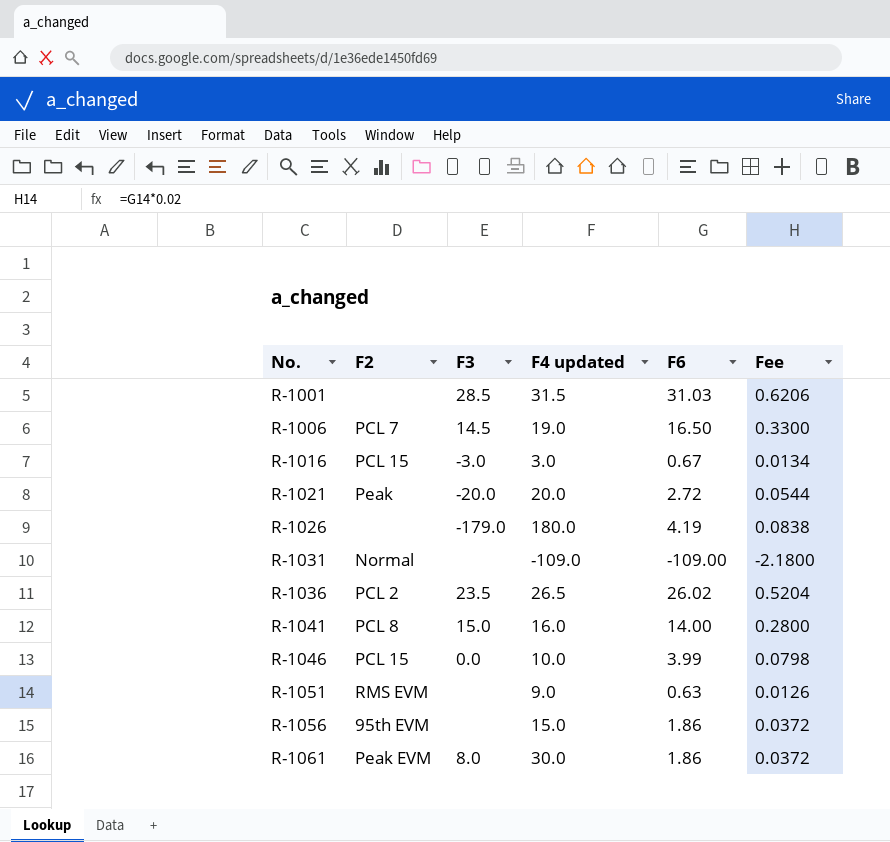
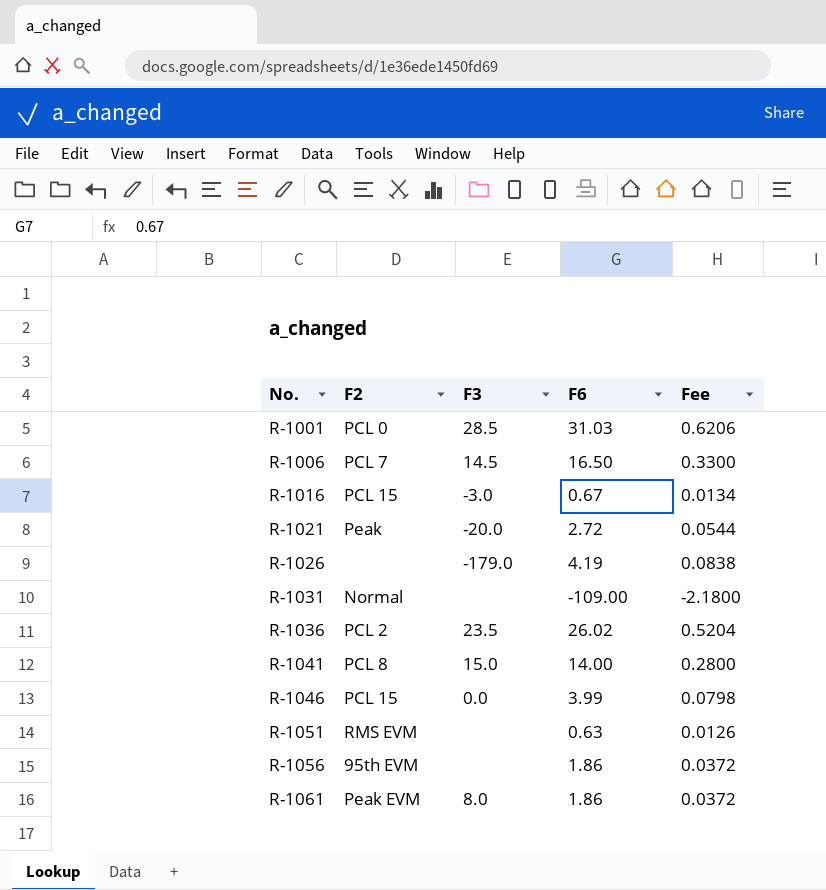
column F4 updated | position: 4 -> none
R-1001 | F2: none -> PCL 0

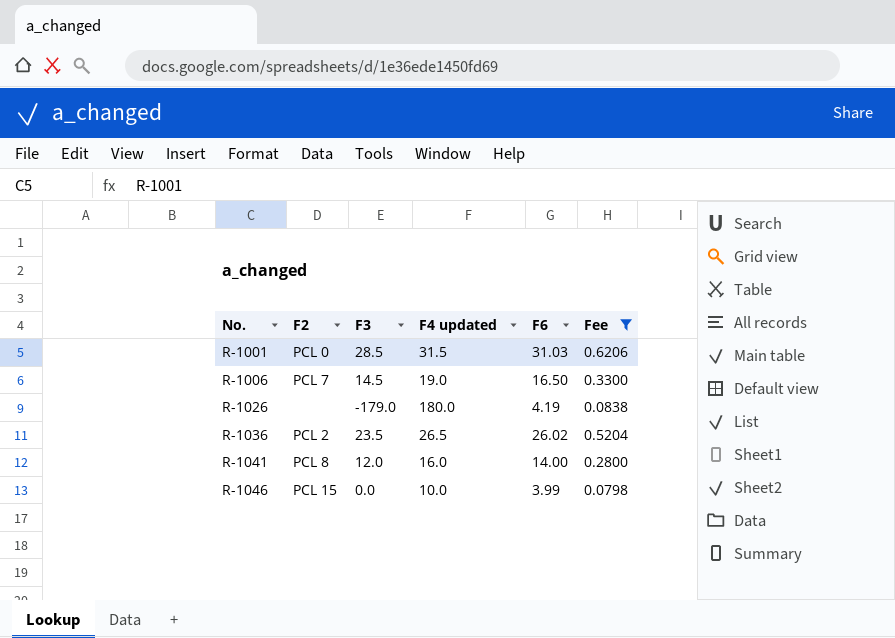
filter: none -> Fee >= 0.0798
column F4 updated | position: none -> 4
R-1041 | F3: 15.0 -> 12.0

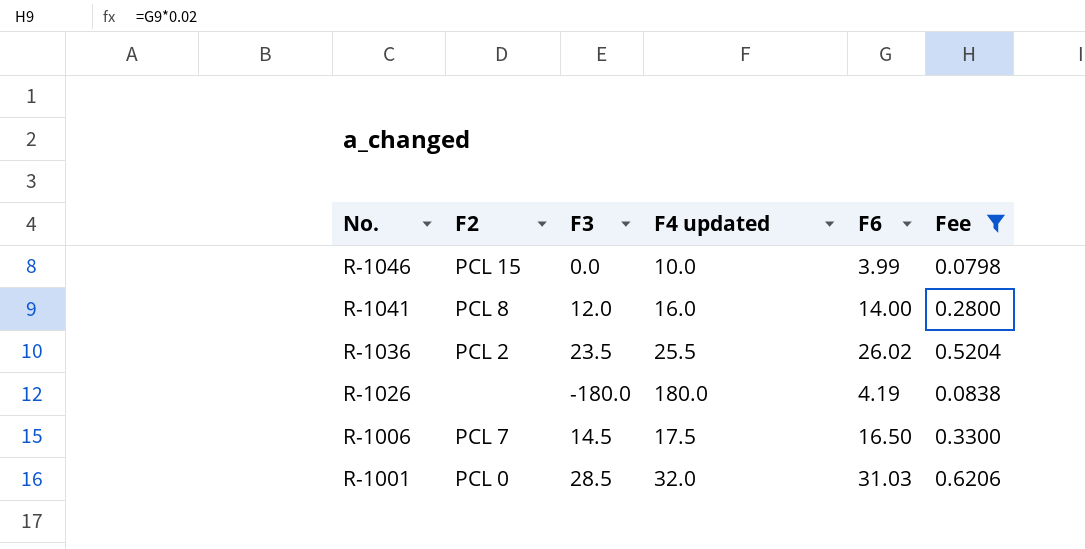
row order: No. ascending -> No. descending
R-1036 | F4 updated: 26.5 -> 25.5
R-1026 | F3: -179.0 -> -180.0
R-1006 | F4 updated: 19.0 -> 17.5
R-1001 | F4 updated: 31.5 -> 32.0

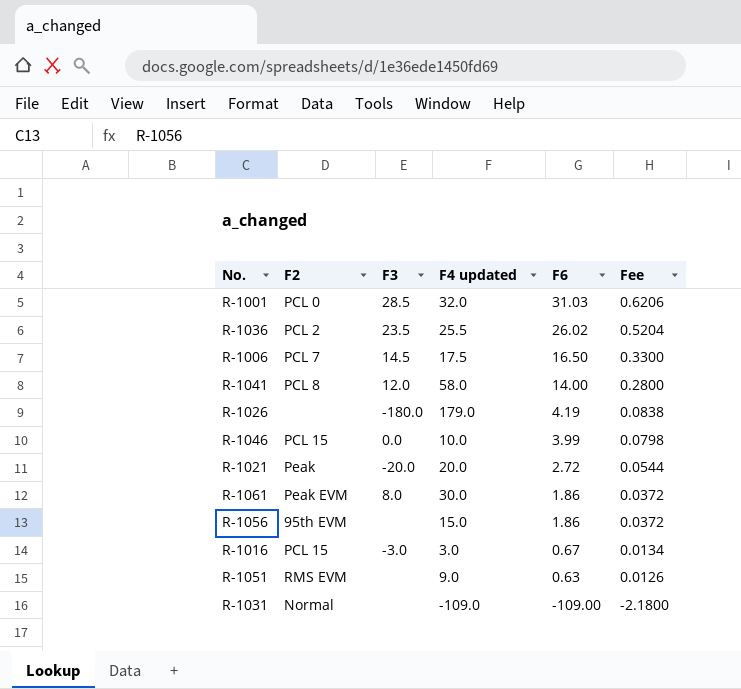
filter: Fee >= 0.0798 -> none
row order: No. descending -> F6 descending
R-1041 | F4 updated: 16.0 -> 58.0
R-1026 | F4 updated: 180.0 -> 179.0

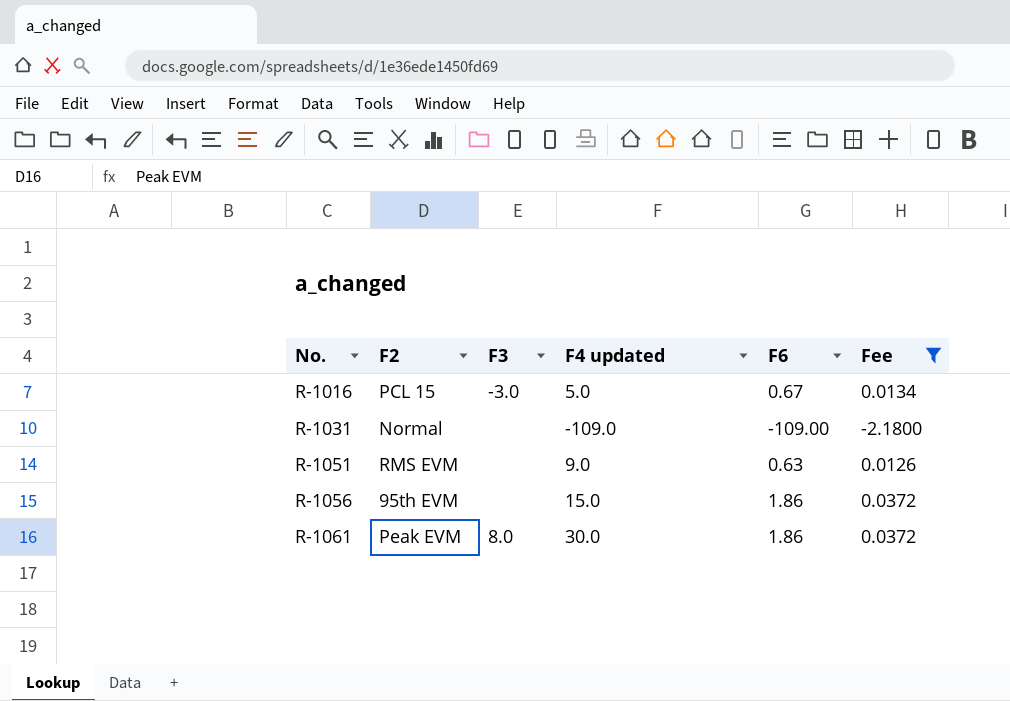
filter: none -> Fee <= 0.0372
row order: F6 descending -> No. ascending
R-1016 | F4 updated: 3.0 -> 5.0

